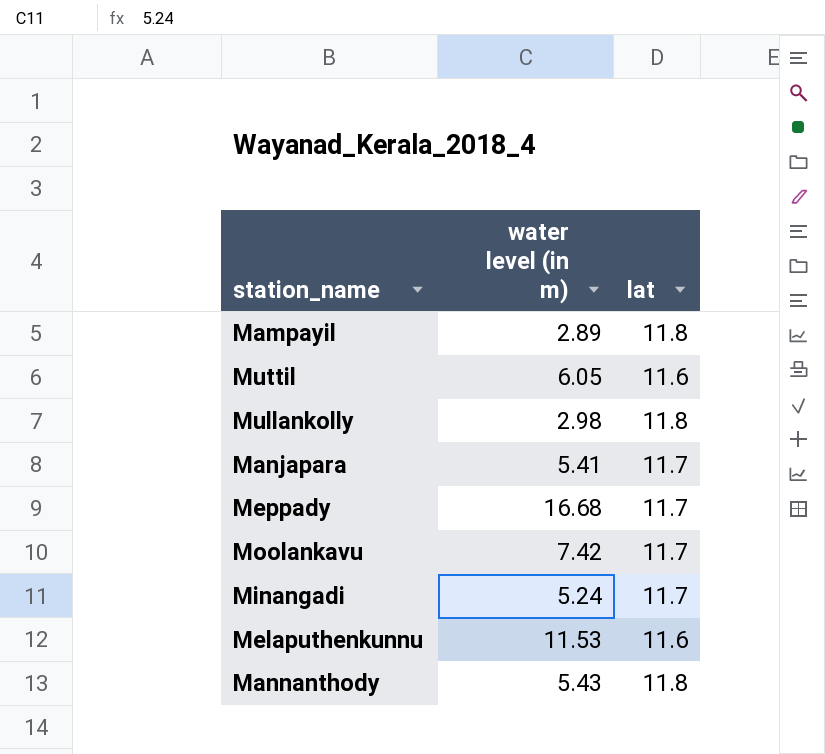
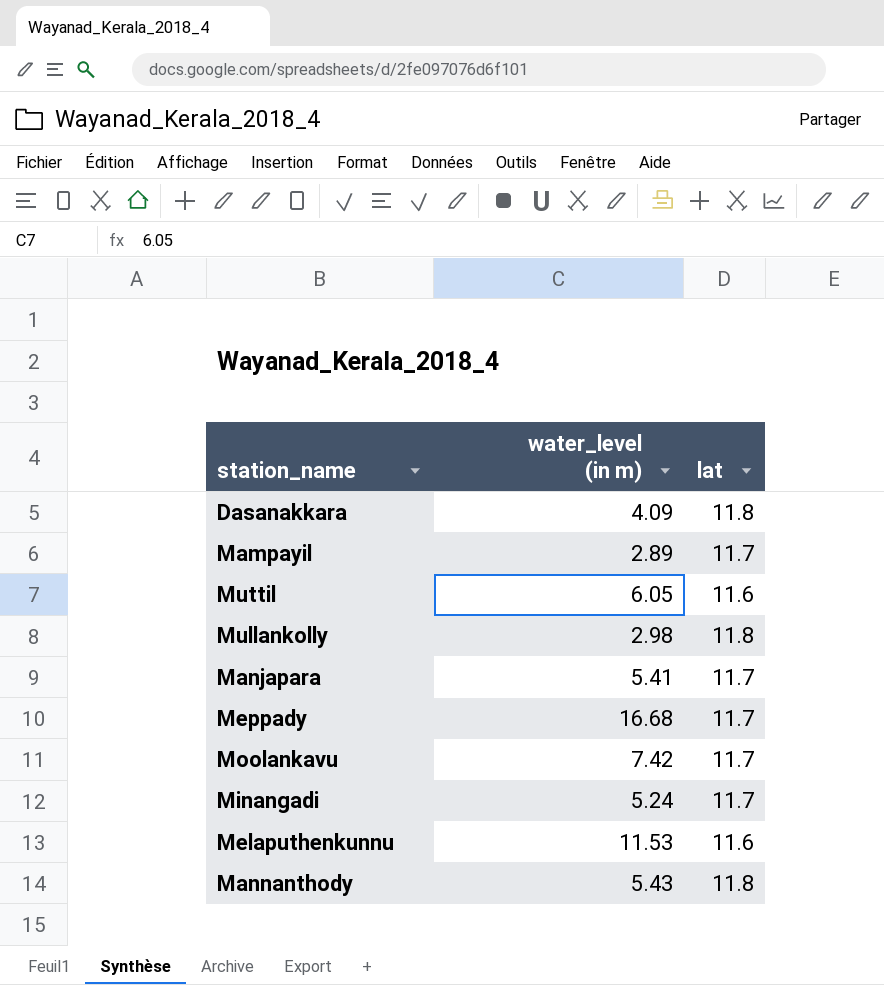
column name: water level (in m) -> water_level (in m)
row Dasanakkara: none -> 4.09 | 11.8
Mampayil | lat: 11.8 -> 11.7

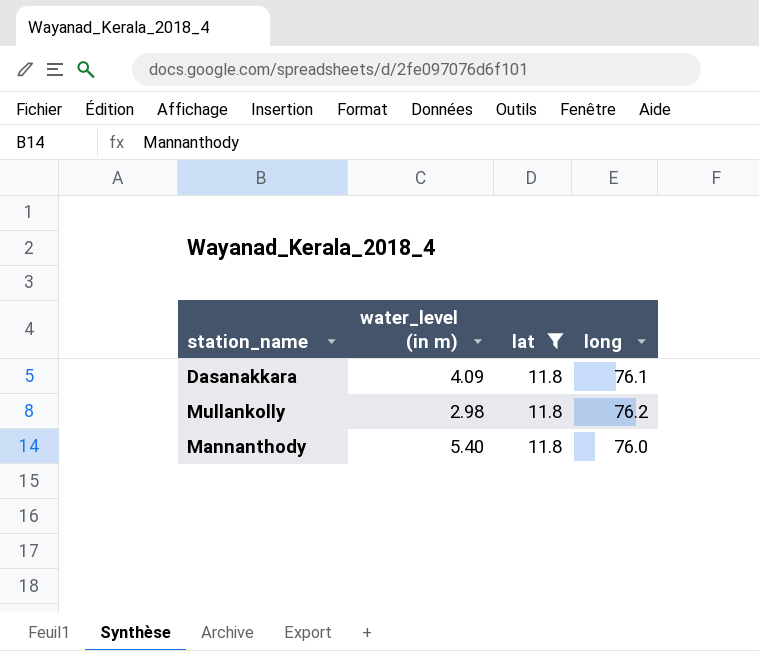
filter: none -> lat = 11.8
column long | position: none -> 4
Mannanthody | water_level (in m): 5.43 -> 5.40

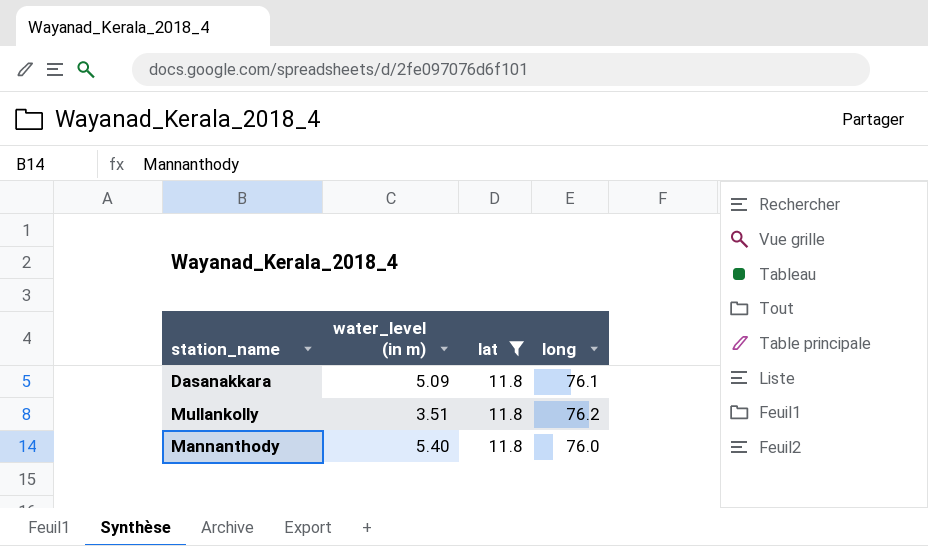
Dasanakkara | water_level (in m): 4.09 -> 5.09
Mullankolly | water_level (in m): 2.98 -> 3.51

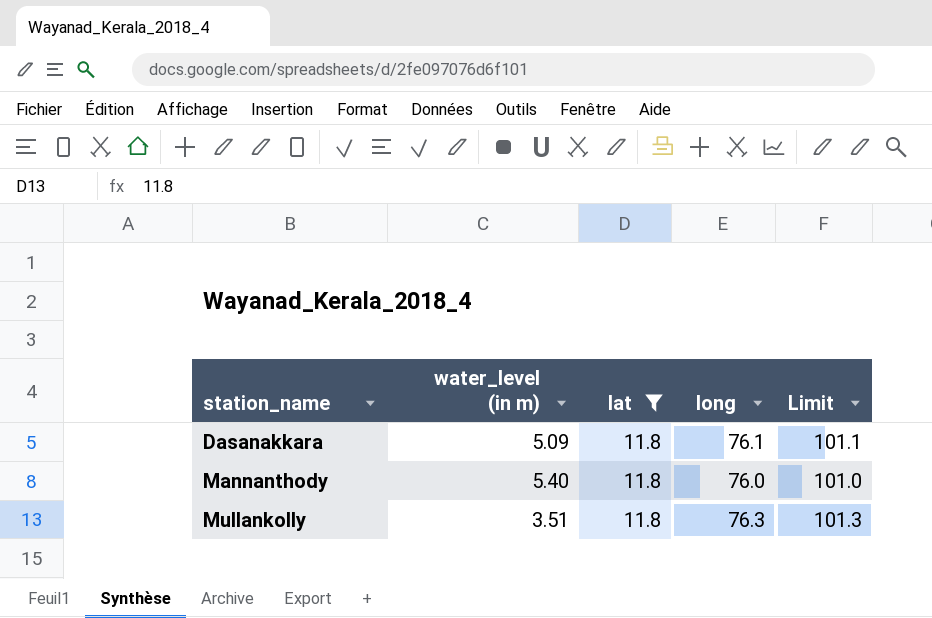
row order: none -> station_name ascending
column Limit | formula: none -> [long] + 25
Mullankolly | long: 76.2 -> 76.3

